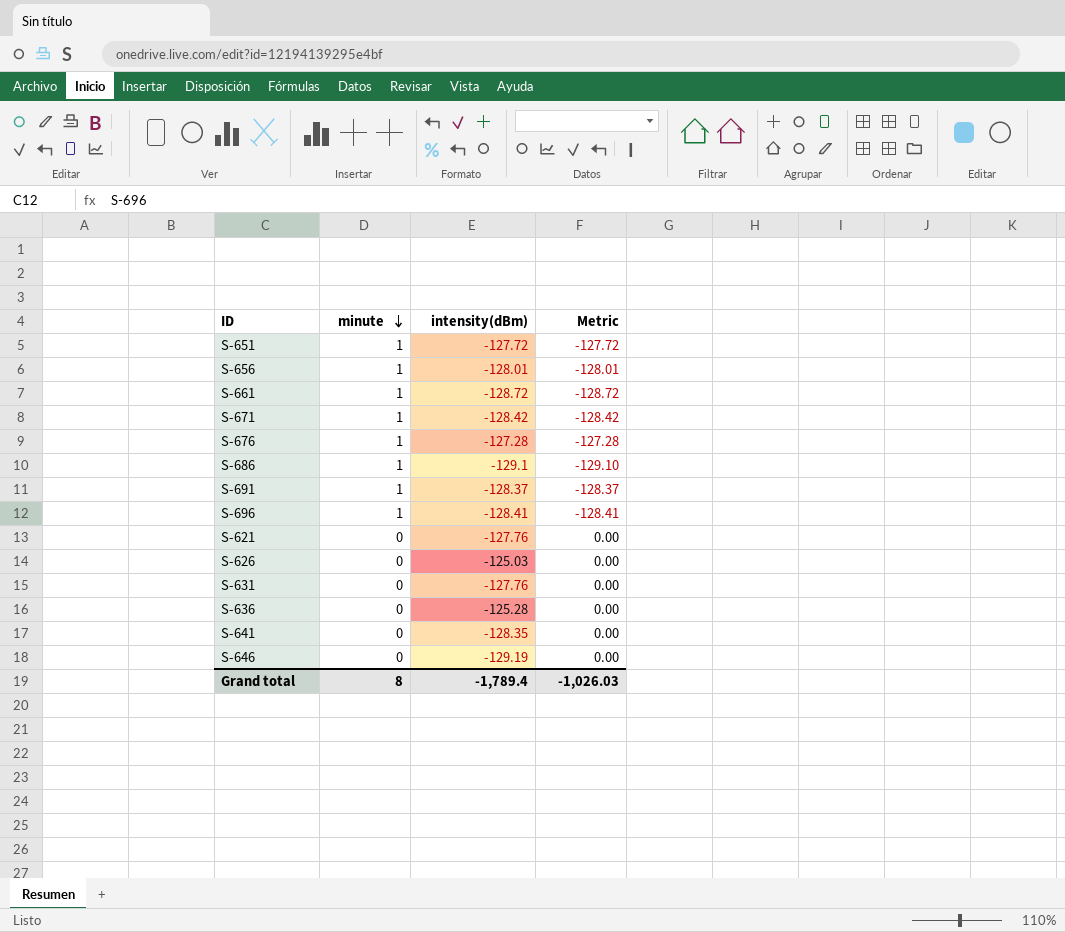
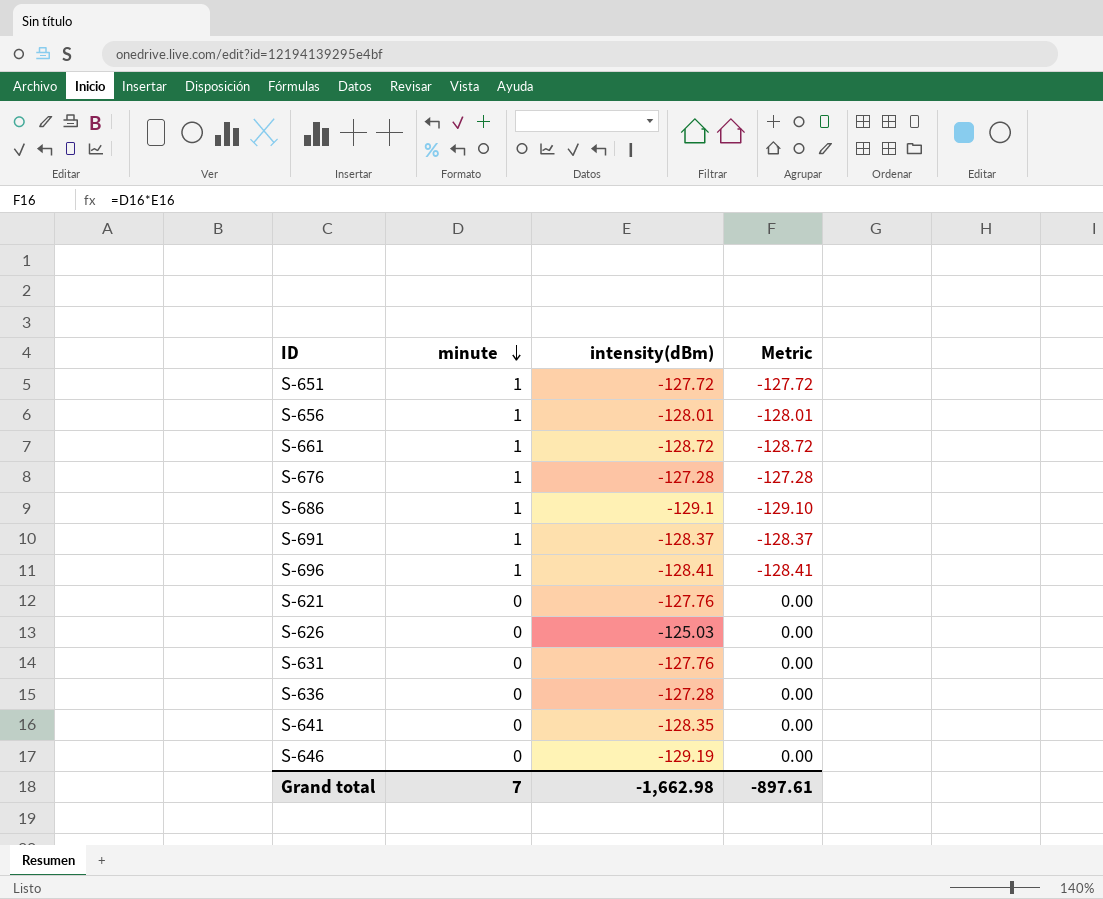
row S-671: 1 | -128.42 | -128.42 -> none
S-636 | intensity(dBm): -125.28 -> -127.28
Grand total | minute: 8 -> 7
Grand total | intensity(dBm): -1,789.4 -> -1,662.98
Grand total | Metric: -1,026.03 -> -897.61

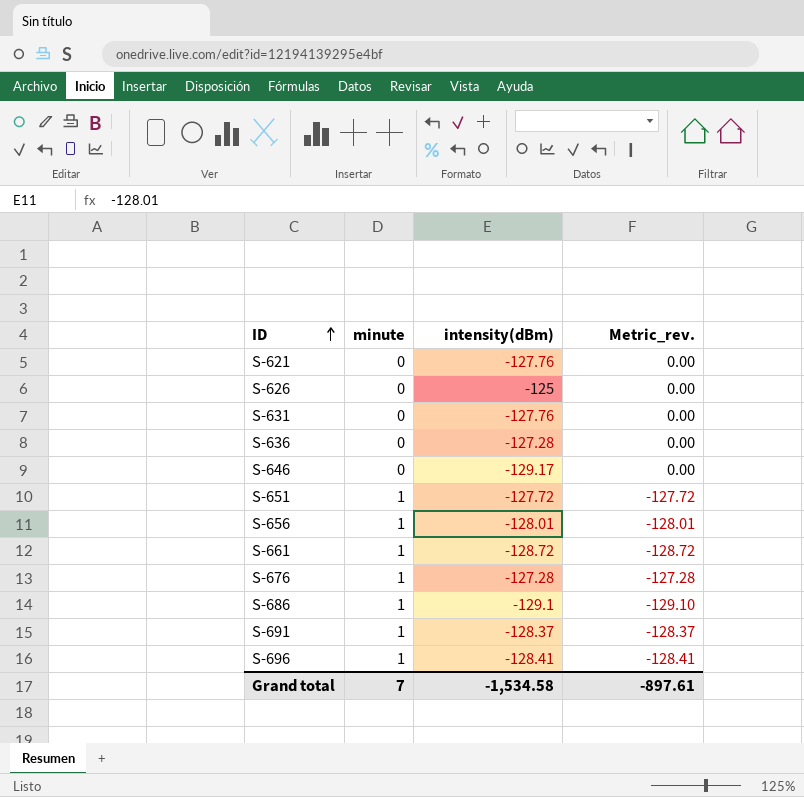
row order: minute descending -> ID ascending
column name: Metric -> Metric_rev.
row S-641: 0 | -128.35 | 0.00 -> none
S-626 | intensity(dBm): -125.03 -> -125
S-646 | intensity(dBm): -129.19 -> -129.17
Grand total | intensity(dBm): -1,662.98 -> -1,534.58

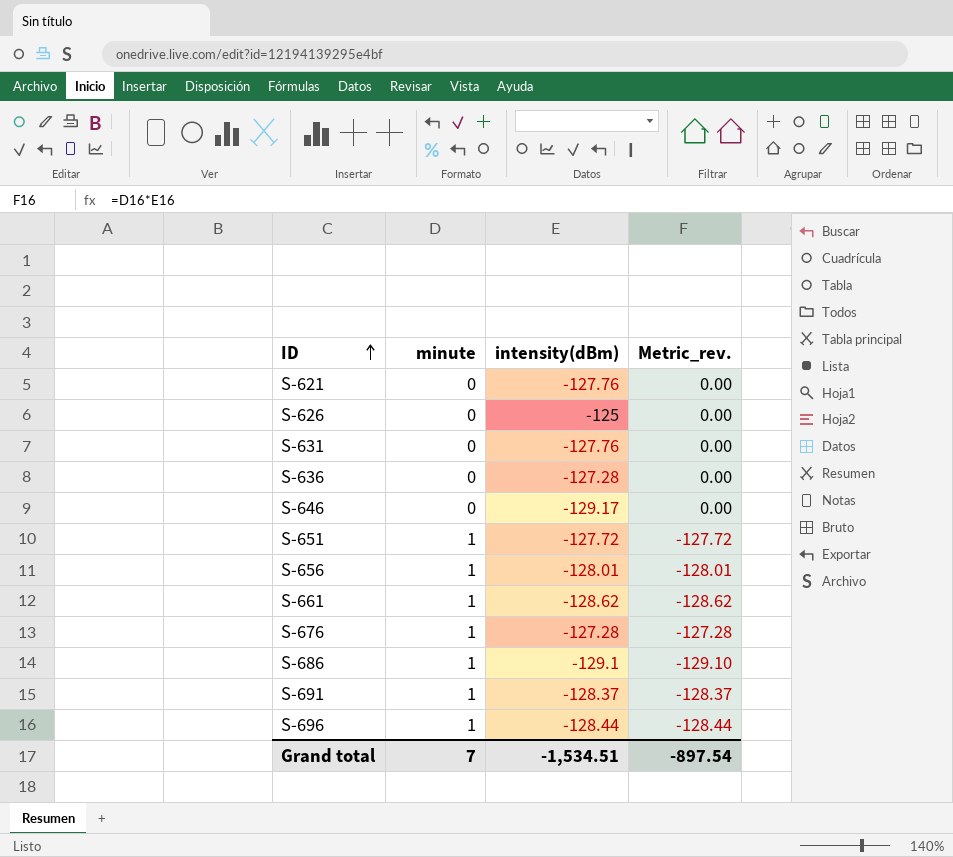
S-661 | intensity(dBm): -128.72 -> -128.62
S-661 | Metric_rev.: -128.72 -> -128.62
S-696 | intensity(dBm): -128.41 -> -128.44
S-696 | Metric_rev.: -128.41 -> -128.44
Grand total | intensity(dBm): -1,534.58 -> -1,534.51
Grand total | Metric_rev.: -897.61 -> -897.54

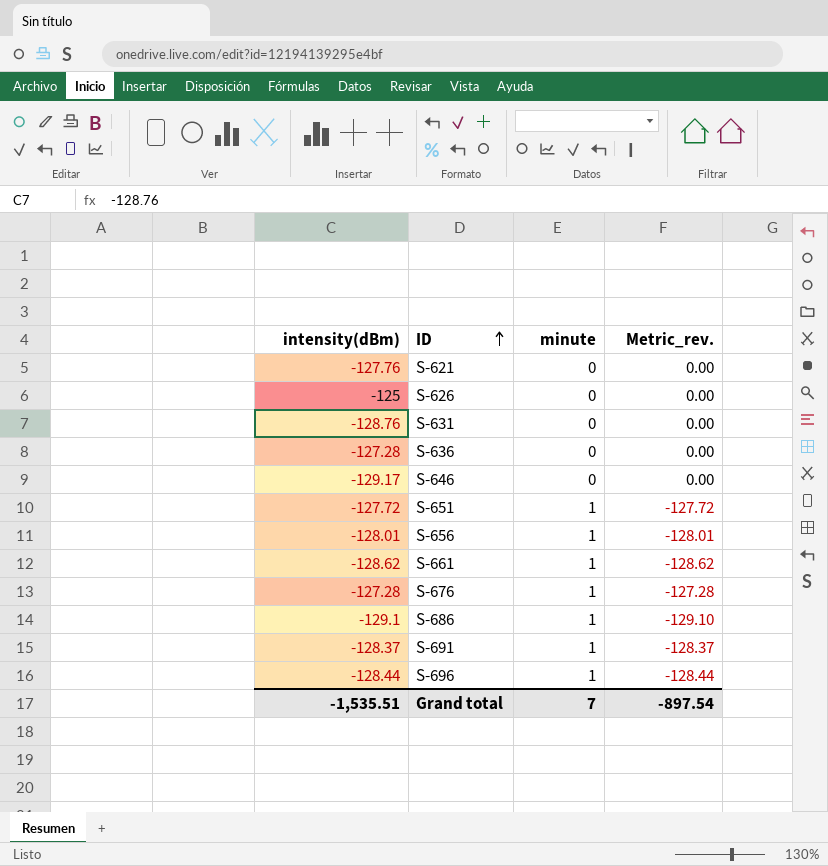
column intensity(dBm) | position: 3 -> 1
S-631 | intensity(dBm): -127.76 -> -128.76
Grand total | intensity(dBm): -1,534.51 -> -1,535.51

